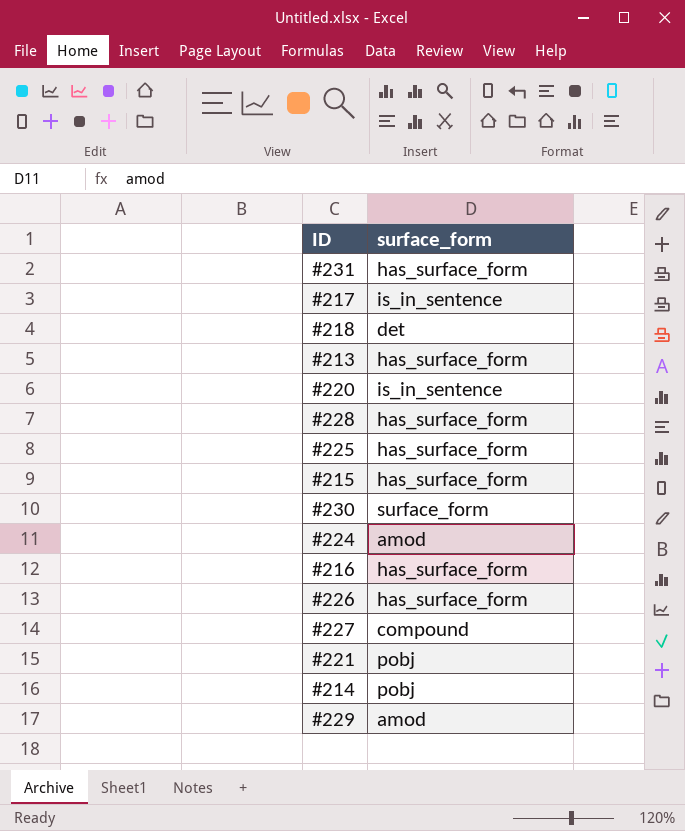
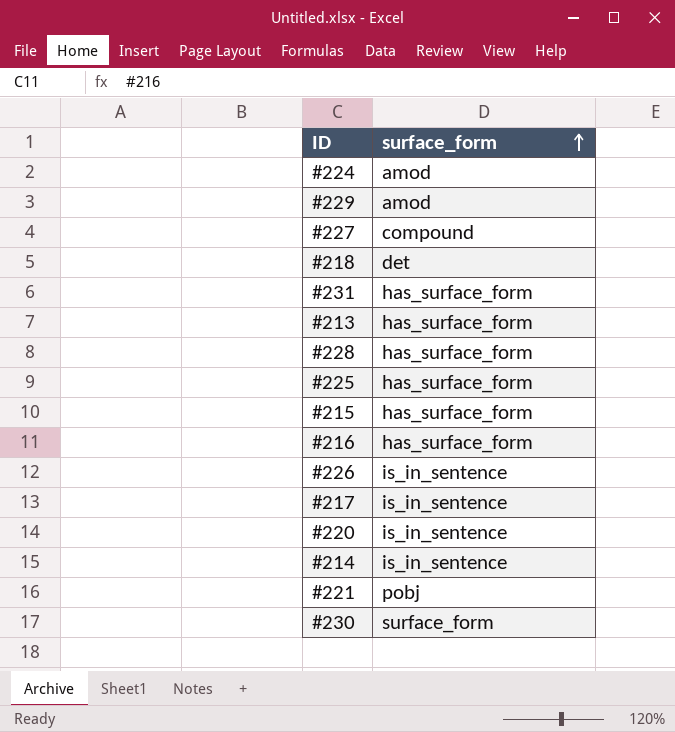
row order: none -> surface_form ascending
#226 | surface_form: has_surface_form -> is_in_sentence
#214 | surface_form: pobj -> is_in_sentence

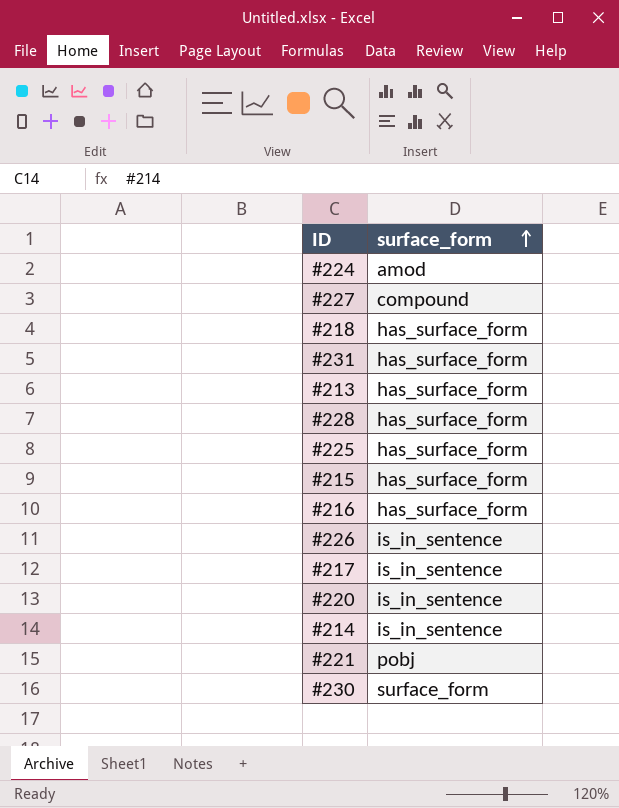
row #229: amod -> none
#218 | surface_form: det -> has_surface_form

